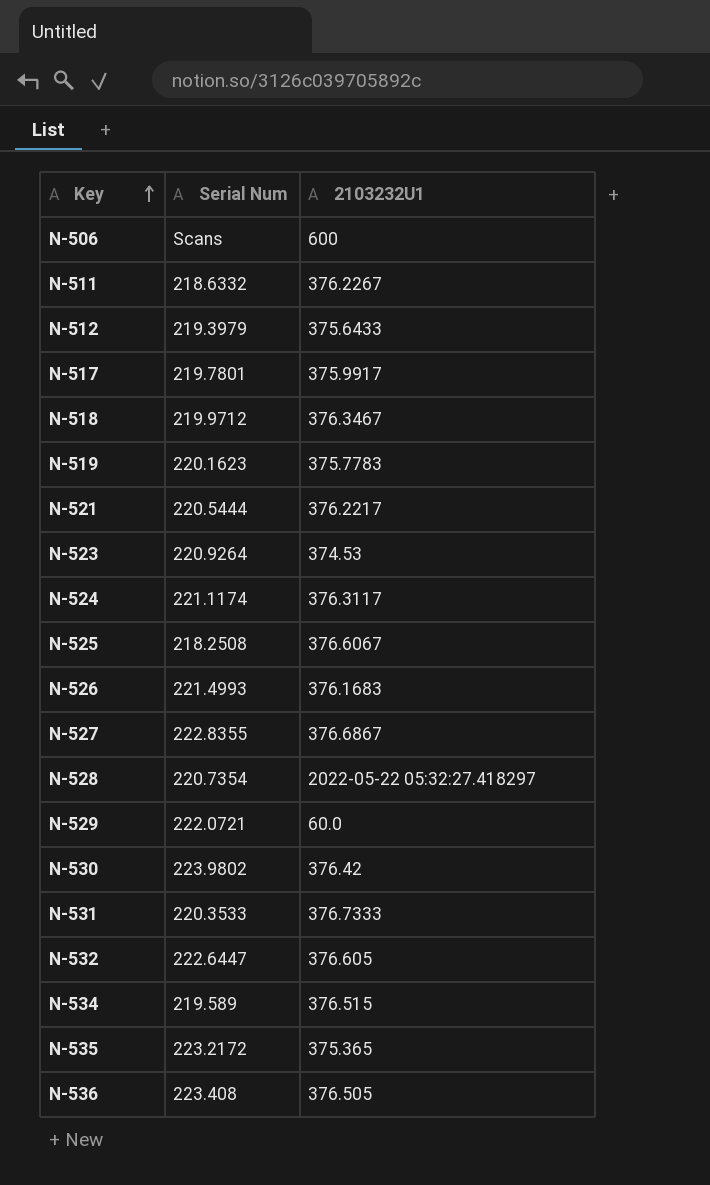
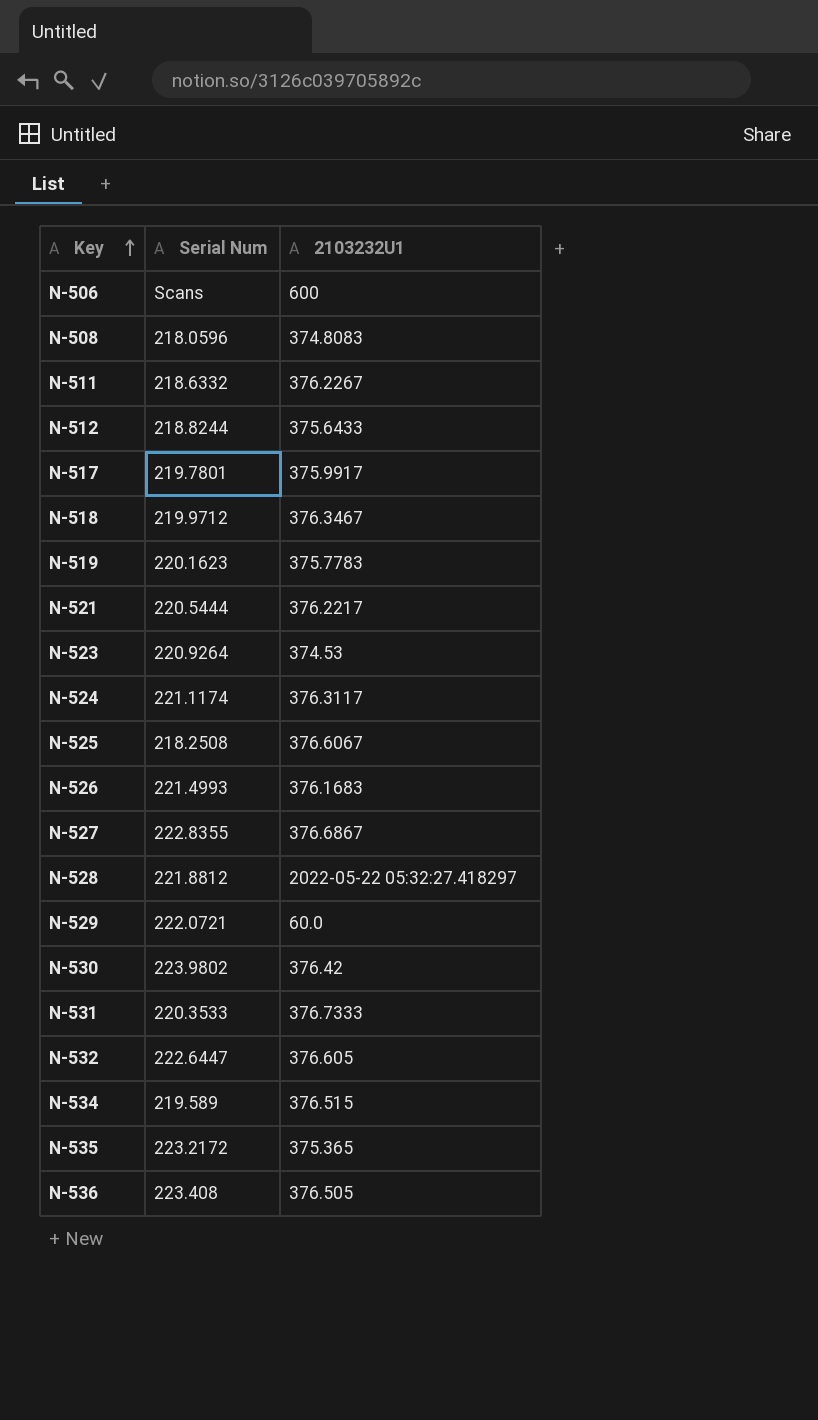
row N-508: none -> 218.0596 | 374.8083
N-512 | Serial Num: 219.3979 -> 218.8244
N-528 | Serial Num: 220.7354 -> 221.8812

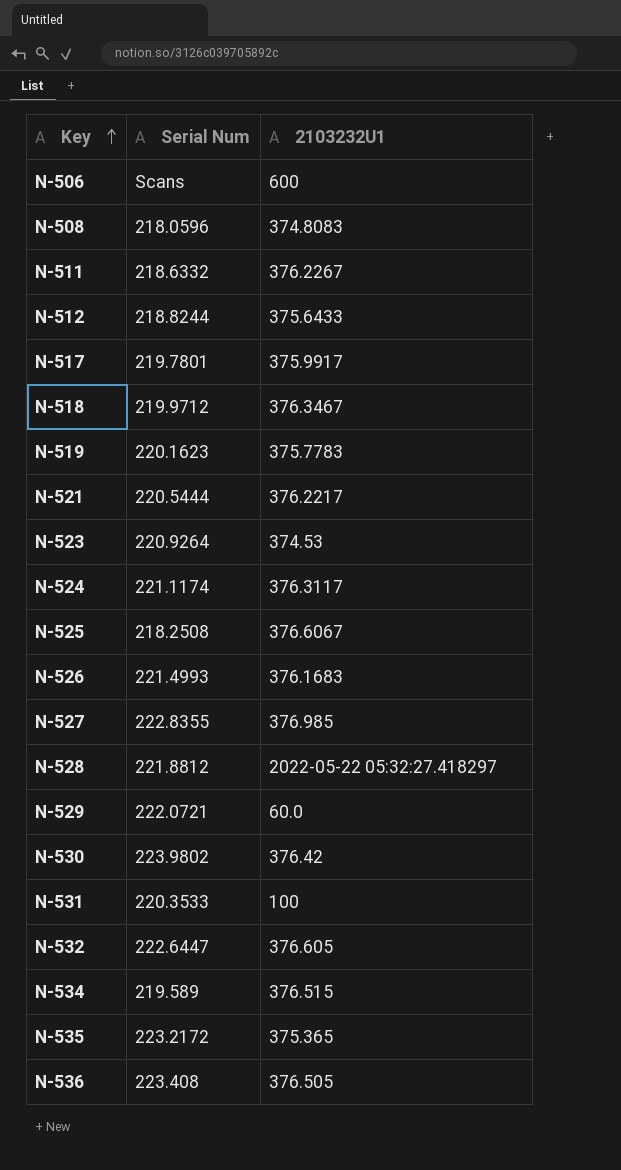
N-527 | 2103232U1: 376.6867 -> 376.985
N-531 | 2103232U1: 376.7333 -> 100

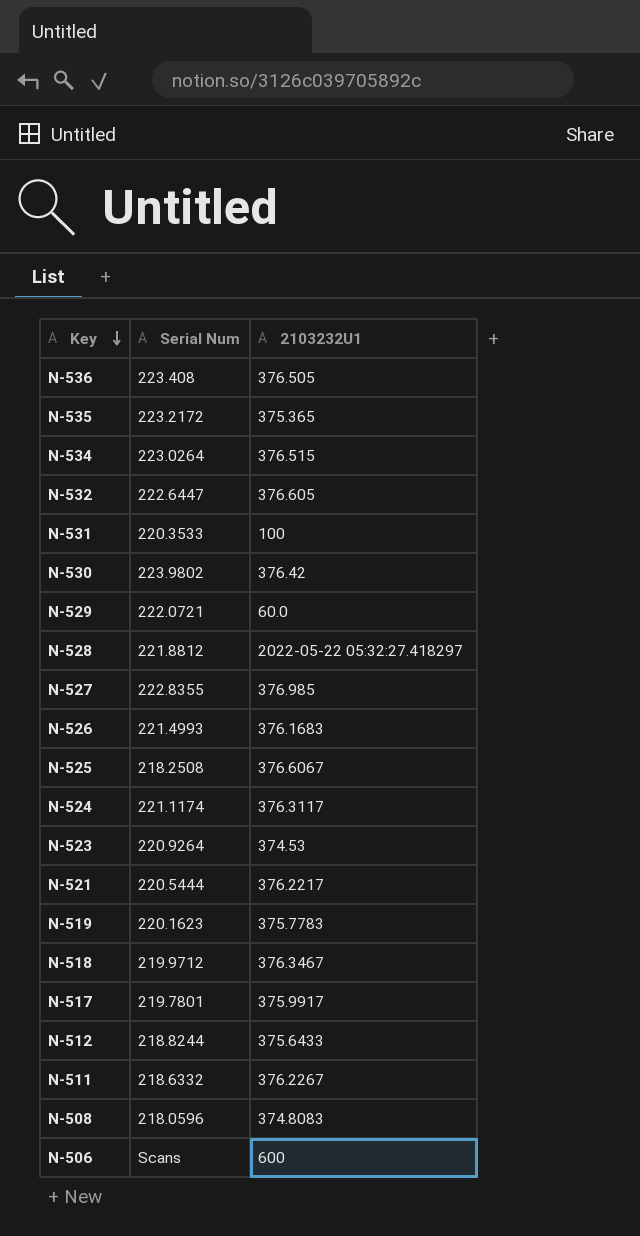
row order: Key ascending -> Key descending
N-534 | Serial Num: 219.589 -> 223.0264

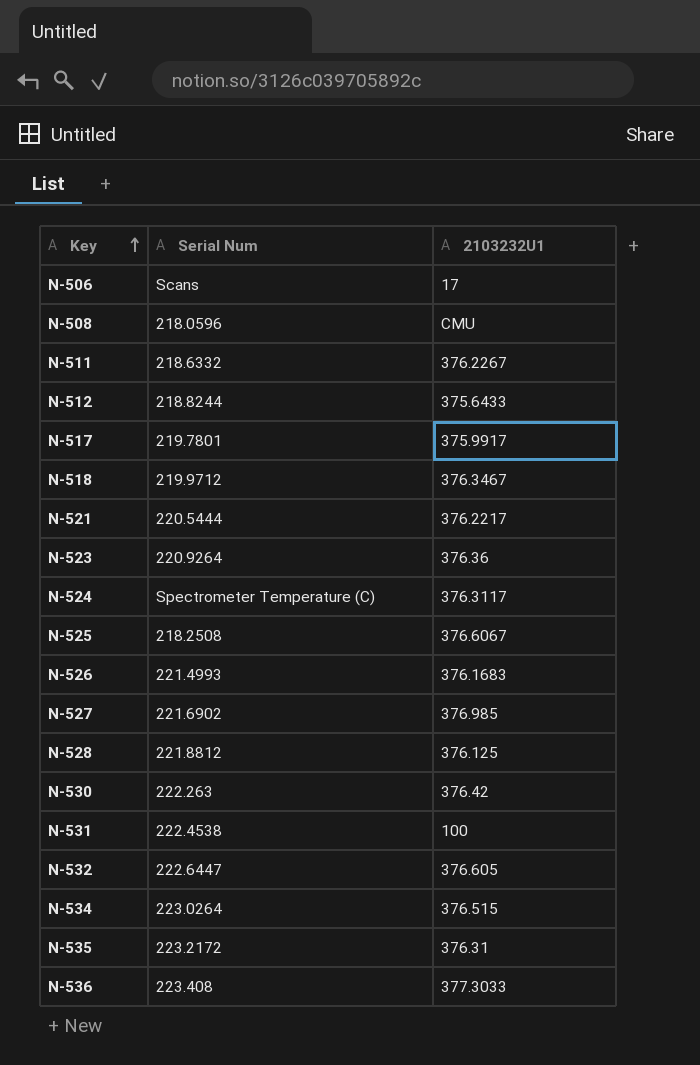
row order: Key descending -> Key ascending
row N-529: 222.0721 | 60.0 -> none
row N-519: 220.1623 | 375.7783 -> none
N-506 | 2103232U1: 600 -> 17
N-508 | 2103232U1: 374.8083 -> CMU
N-523 | 2103232U1: 374.53 -> 376.36
N-524 | Serial Num: 221.1174 -> Spectrometer Temperature (C)
N-527 | Serial Num: 222.8355 -> 221.6902
N-528 | 2103232U1: 2022-05-22 05:32:27.418297 -> 376.125
N-530 | Serial Num: 223.9802 -> 222.263
N-531 | Serial Num: 220.3533 -> 222.4538
N-535 | 2103232U1: 375.365 -> 376.31
N-536 | 2103232U1: 376.505 -> 377.3033

